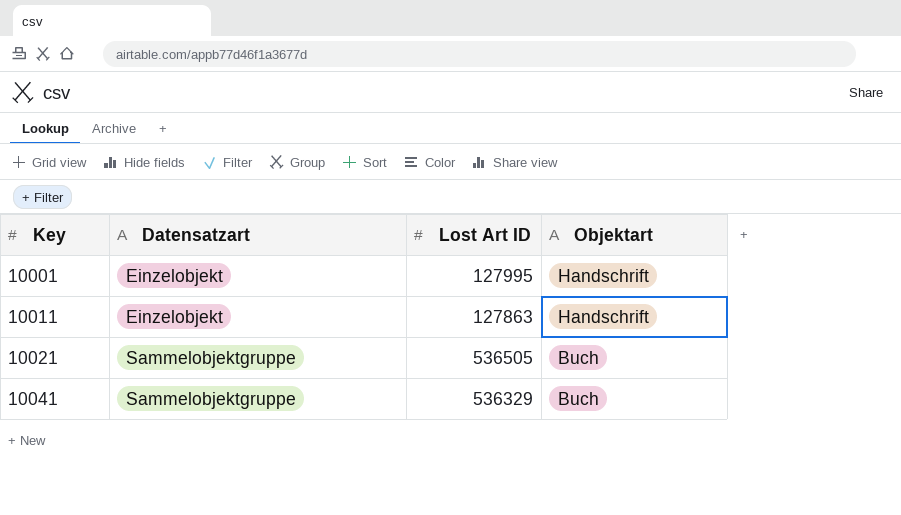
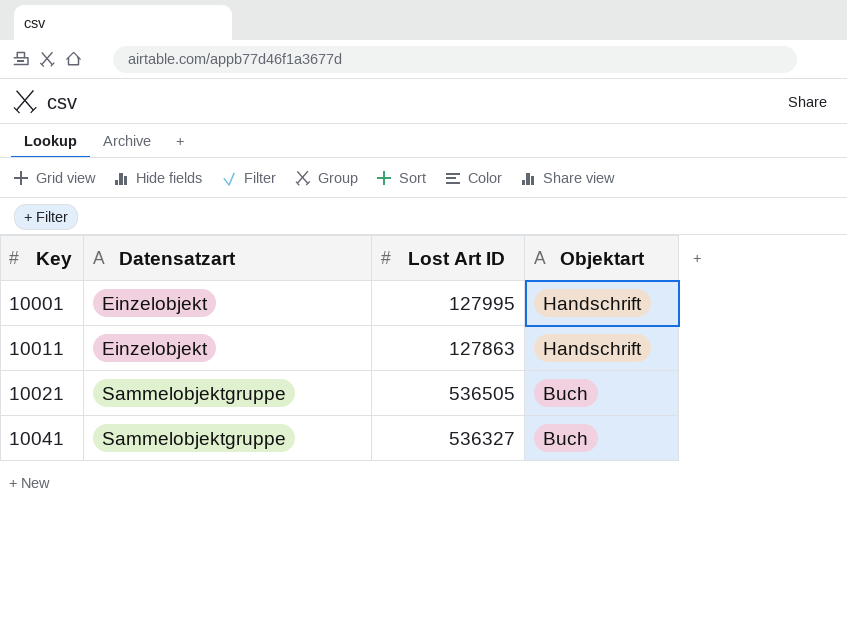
10041 | Lost Art ID: 536329 -> 536327

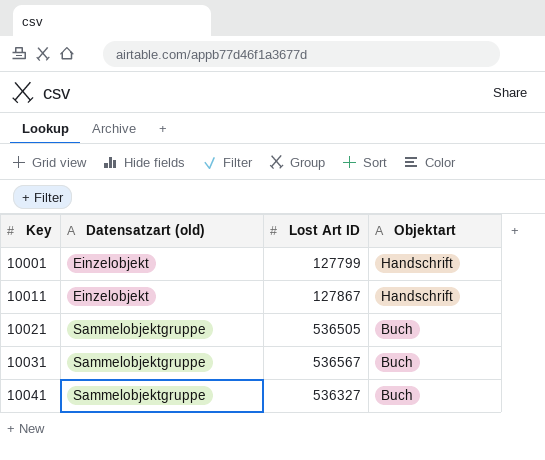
column name: Datensatzart -> Datensatzart (old)
10001 | Lost Art ID: 127995 -> 127799
10011 | Lost Art ID: 127863 -> 127867
row 10031: none -> Sammelobjektgruppe | 536567 | Buch

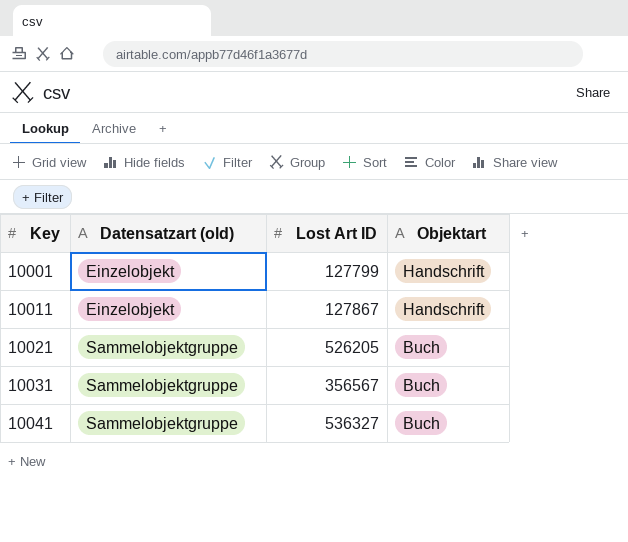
10021 | Lost Art ID: 536505 -> 526205
10031 | Lost Art ID: 536567 -> 356567

